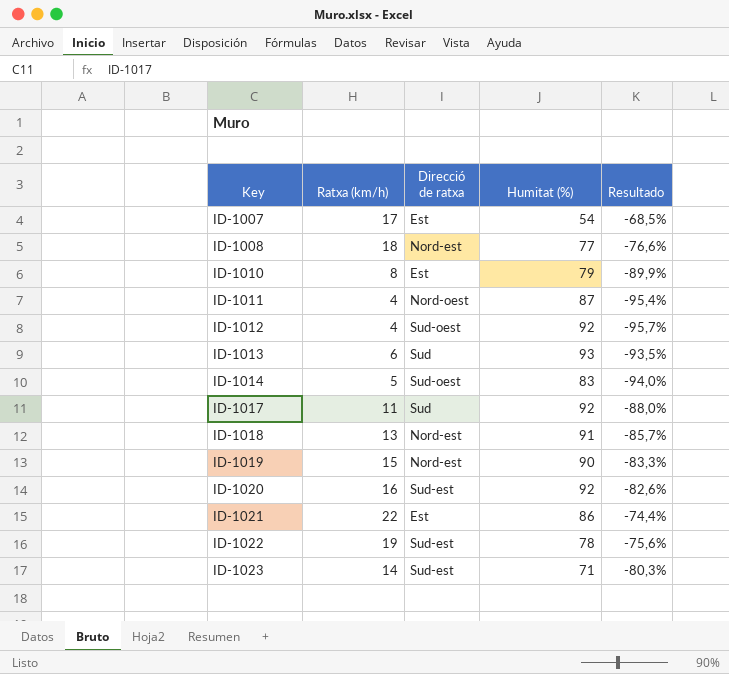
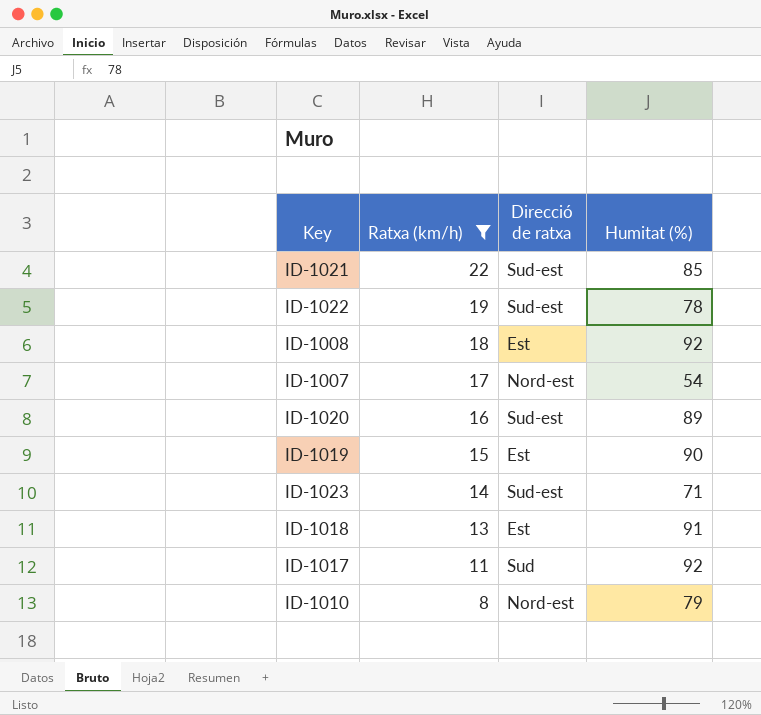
filter: none -> Ratxa (km/h) >= 8
row order: Key ascending -> Ratxa (km/h) descending
column Resultado | formula: ([Ratxa (km/h)] - [Humitat (%)]) / [Humitat (%)] -> none
ID-1021 | Direcció de ratxa: Est -> Sud-est
ID-1021 | Humitat (%): 86 -> 85
ID-1008 | Direcció de ratxa: Nord-est -> Est
ID-1008 | Humitat (%): 77 -> 92
ID-1007 | Direcció de ratxa: Est -> Nord-est
ID-1020 | Humitat (%): 92 -> 89
ID-1019 | Direcció de ratxa: Nord-est -> Est
ID-1018 | Direcció de ratxa: Nord-est -> Est
ID-1010 | Direcció de ratxa: Est -> Nord-est

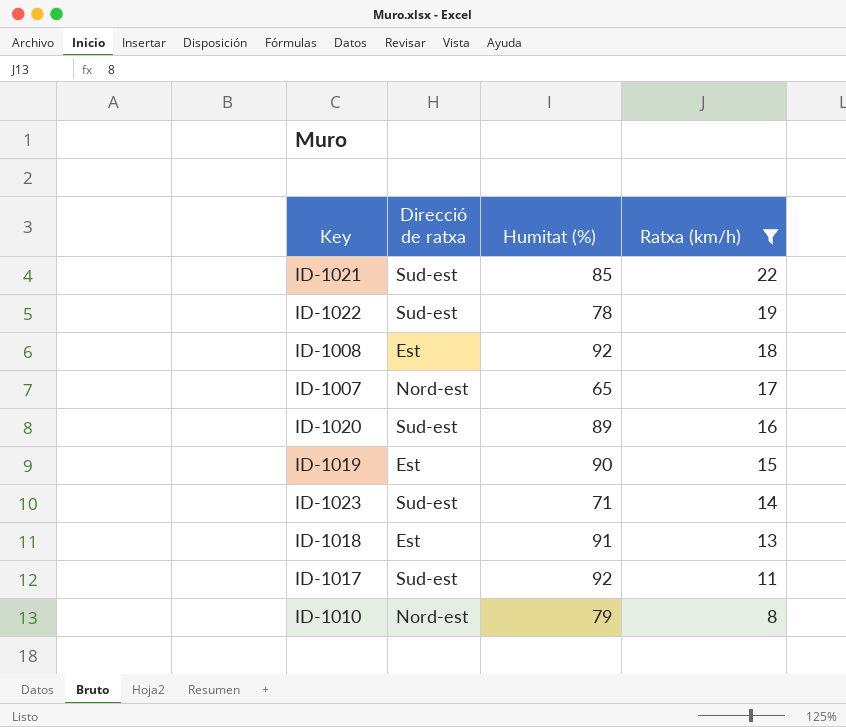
column Ratxa (km/h) | position: 2 -> 4
ID-1007 | Humitat (%): 54 -> 65
ID-1017 | Direcció de ratxa: Sud -> Sud-est

